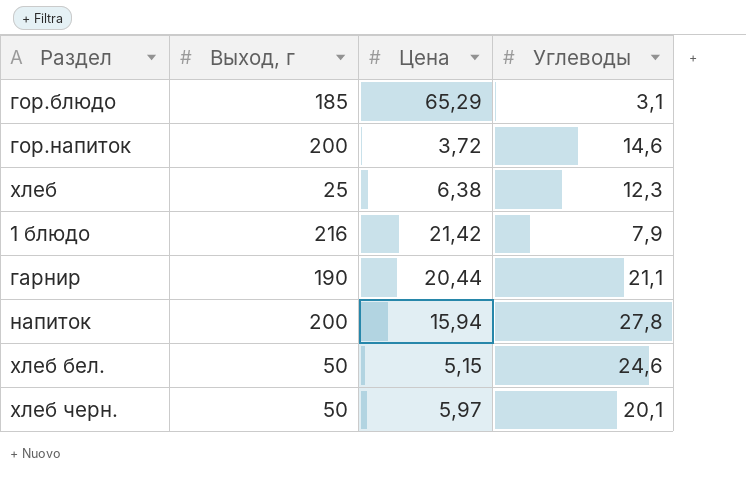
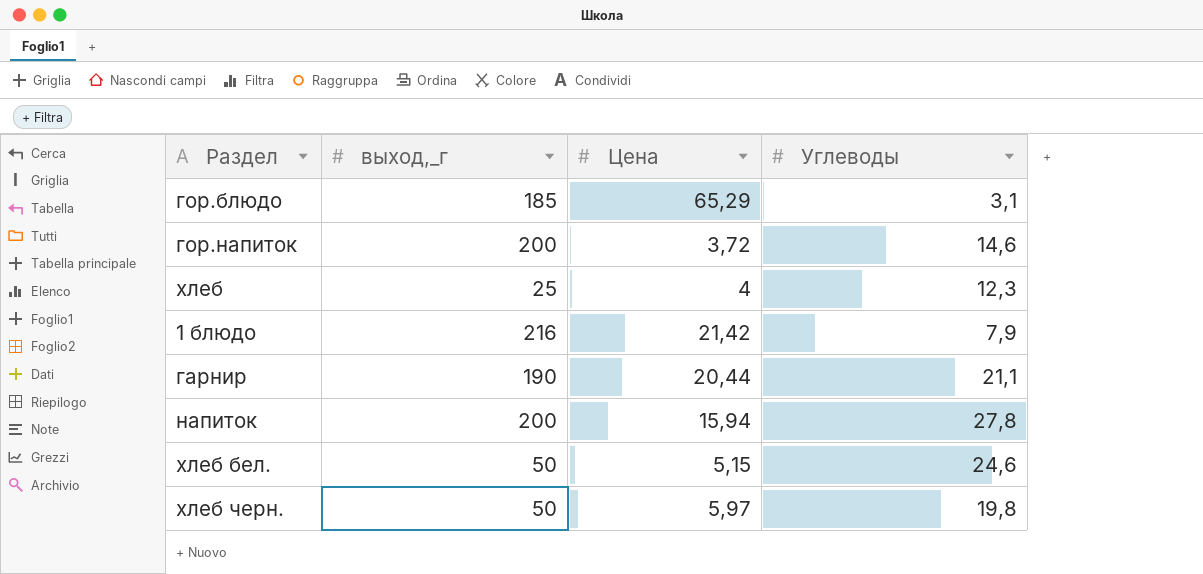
column name: Выход, г -> выход,_г
хлеб | Цена: 6,38 -> 4
хлеб черн. | Углеводы: 20,1 -> 19,8

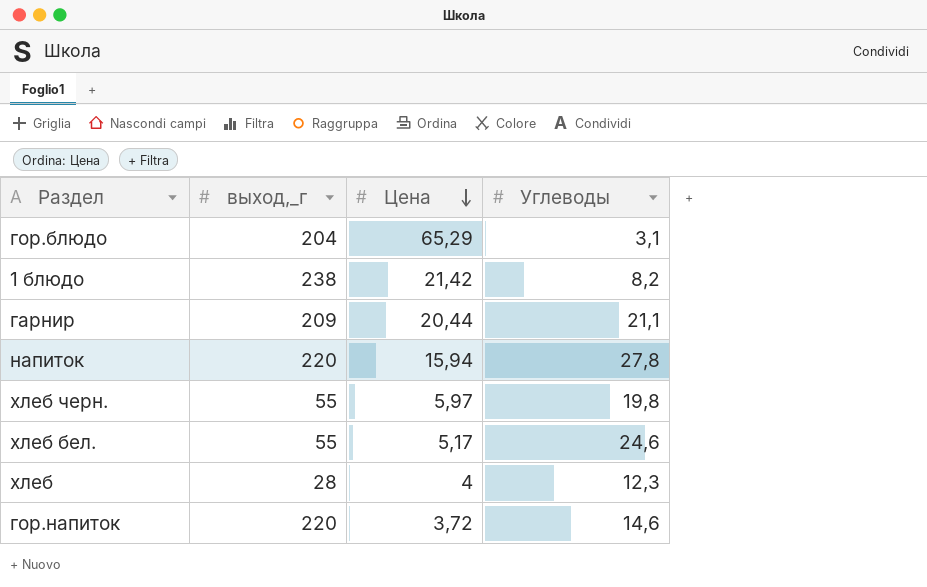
row order: none -> Цена descending
гор.блюдо | выход,_г: 185 -> 204
1 блюдо | выход,_г: 216 -> 238
1 блюдо | Углеводы: 7,9 -> 8,2
гарнир | выход,_г: 190 -> 209
напиток | выход,_г: 200 -> 220
хлеб черн. | выход,_г: 50 -> 55
хлеб бел. | выход,_г: 50 -> 55
хлеб бел. | Цена: 5,15 -> 5,17
хлеб | выход,_г: 25 -> 28
гор.напиток | выход,_г: 200 -> 220

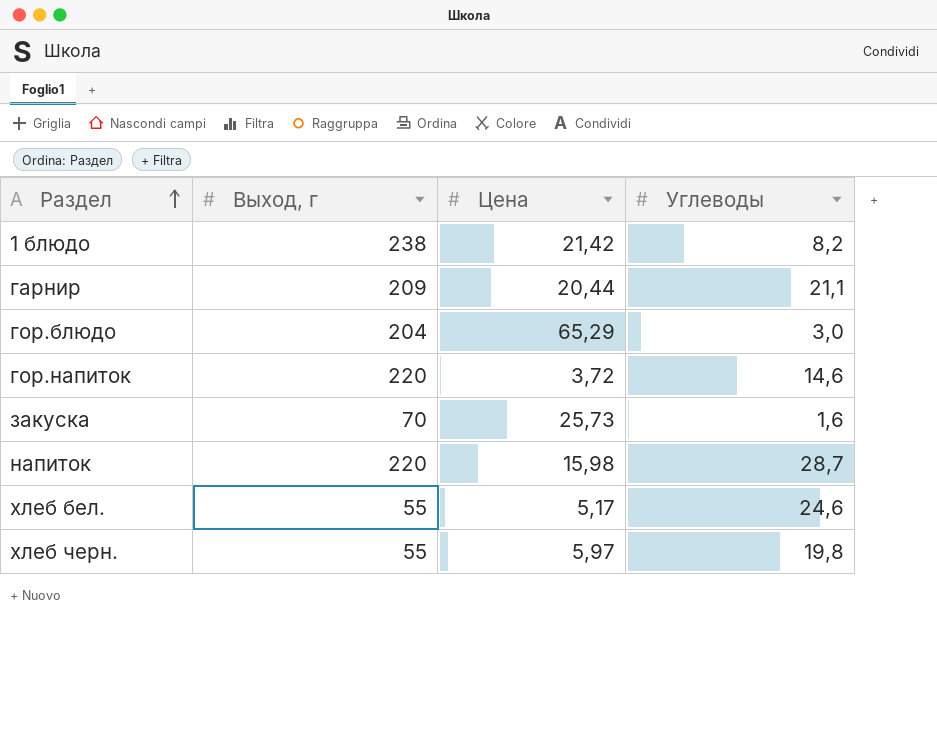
row order: Цена descending -> Раздел ascending
column name: выход,_г -> Выход, г
row хлеб: 28 | 4 | 12,3 -> none
гор.блюдо | Углеводы: 3,1 -> 3,0
row закуска: none -> 70 | 25,73 | 1,6
напиток | Цена: 15,94 -> 15,98
напиток | Углеводы: 27,8 -> 28,7

